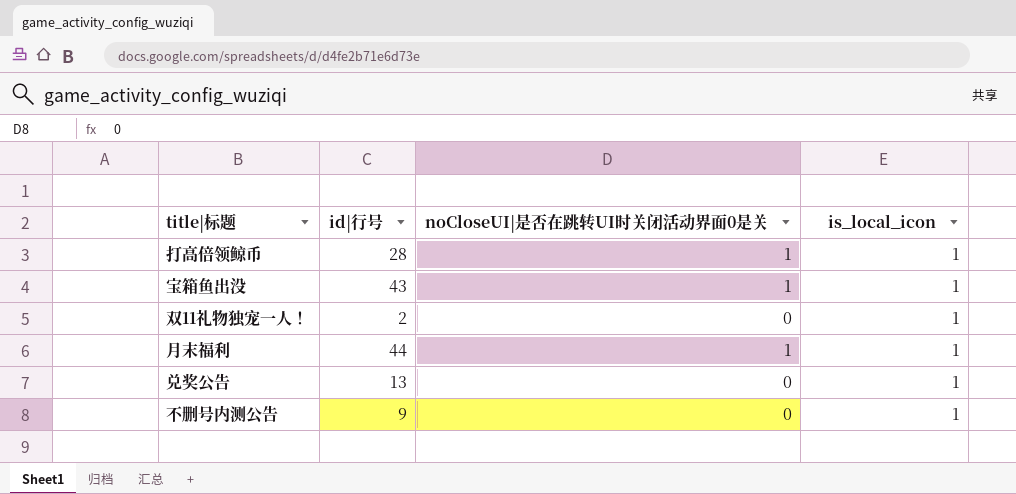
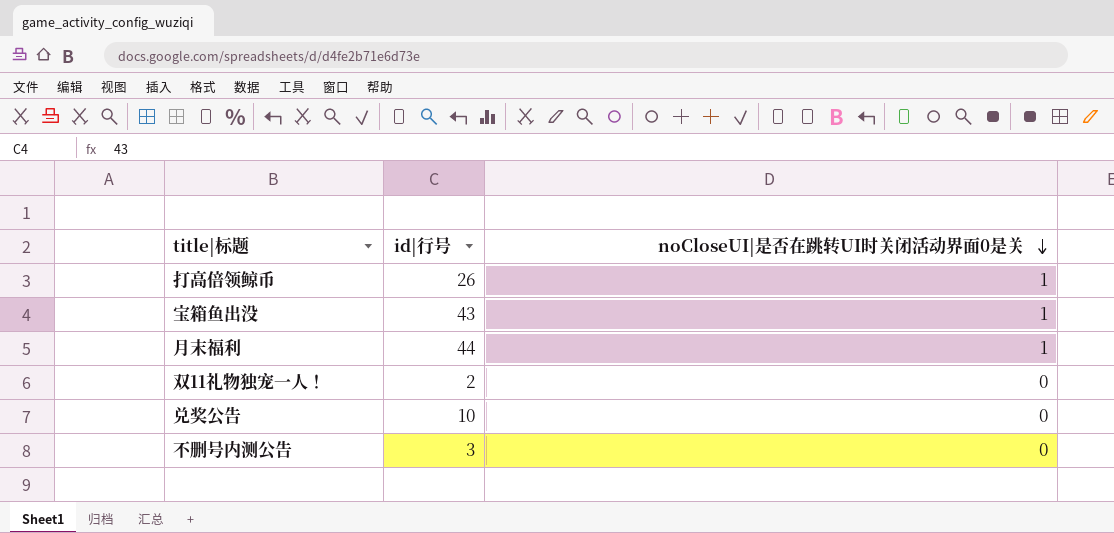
row order: none -> noCloseUI|是否在跳转UI时关闭活动界面0是关 descending
column is_local_icon | position: 4 -> none
打高倍领鲸币 | id|行号: 28 -> 26
兑奖公告 | id|行号: 13 -> 10
不删号内测公告 | id|行号: 9 -> 3

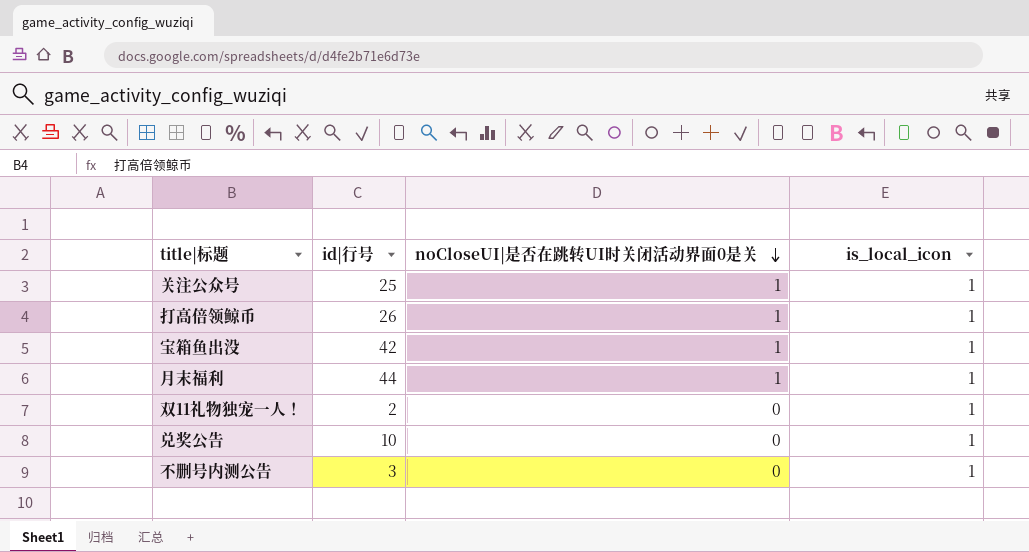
column is_local_icon | position: none -> 4
row 关注公众号: none -> 25 | 1 | 1
宝箱鱼出没 | id|行号: 43 -> 42

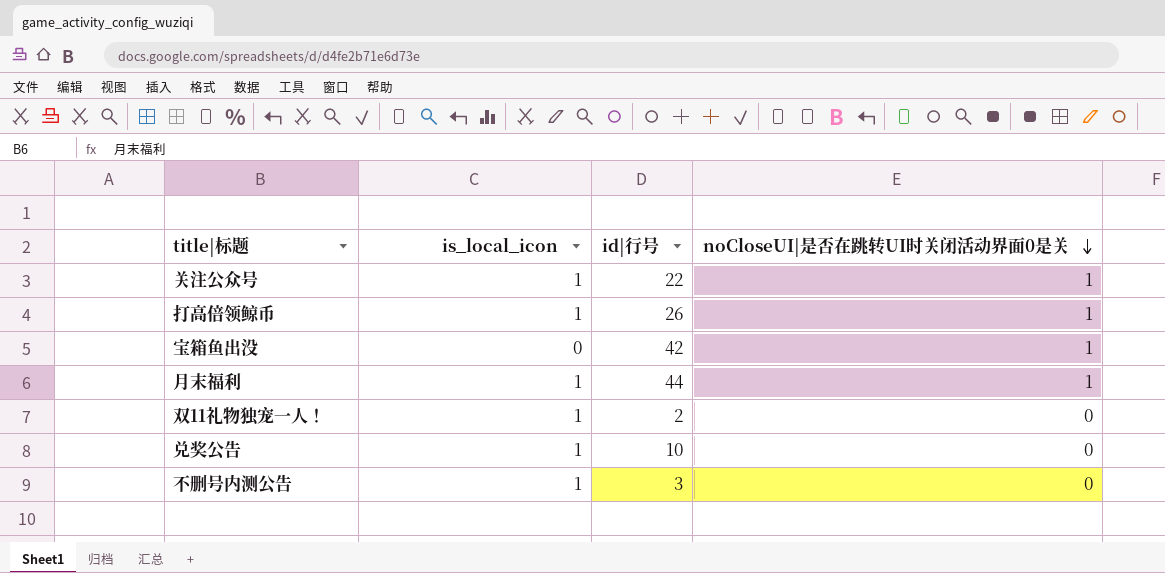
column is_local_icon | position: 4 -> 2
关注公众号 | id|行号: 25 -> 22
宝箱鱼出没 | is_local_icon: 1 -> 0

